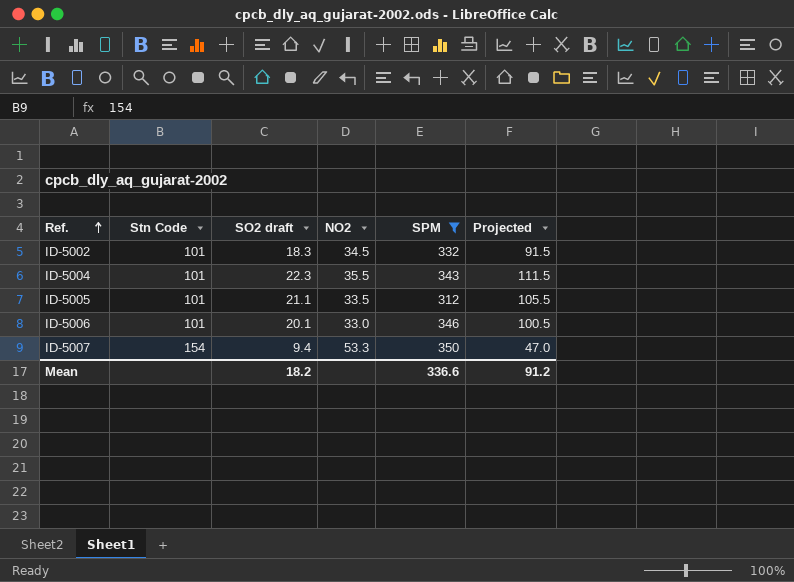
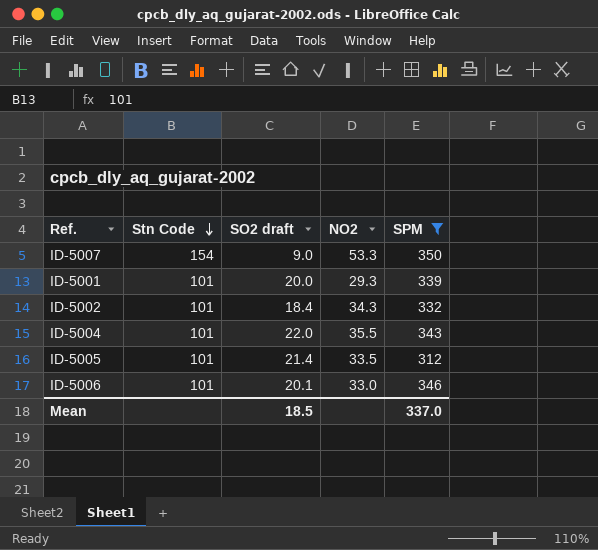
row order: Ref. ascending -> Stn Code descending
column Projected | formula: [SO2 draft] * 5 -> none
ID-5007 | SO2 draft: 9.4 -> 9.0
row ID-5001: none -> 101 | 20.0 | 29.3 | 339
ID-5002 | SO2 draft: 18.3 -> 18.4
ID-5002 | NO2: 34.5 -> 34.3
ID-5004 | SO2 draft: 22.3 -> 22.0
ID-5005 | SO2 draft: 21.1 -> 21.4
Mean | SO2 draft: 18.2 -> 18.5
Mean | SPM: 336.6 -> 337.0

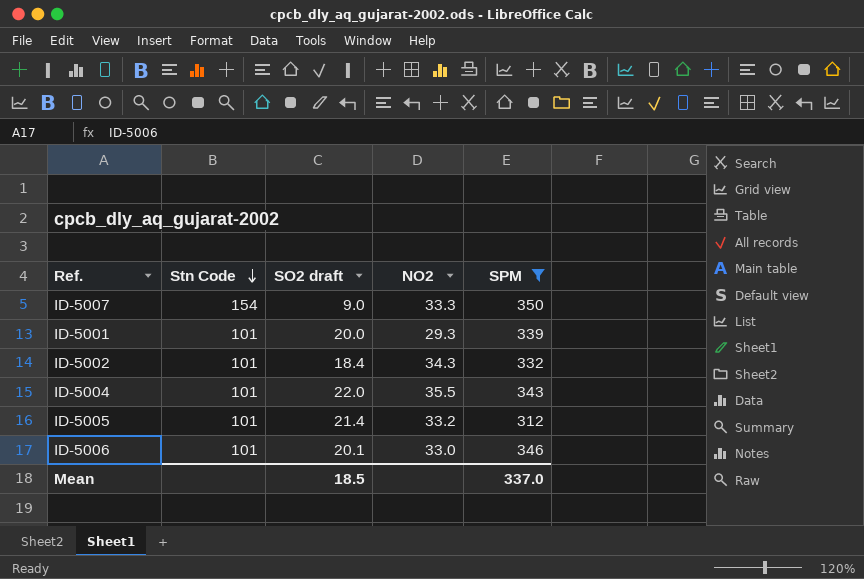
ID-5007 | NO2: 53.3 -> 33.3
ID-5005 | NO2: 33.5 -> 33.2

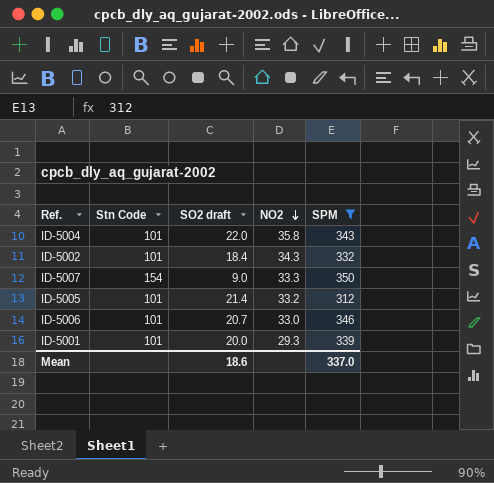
row order: Stn Code descending -> NO2 descending
ID-5004 | NO2: 35.5 -> 35.8
ID-5006 | SO2 draft: 20.1 -> 20.7
Mean | SO2 draft: 18.5 -> 18.6

